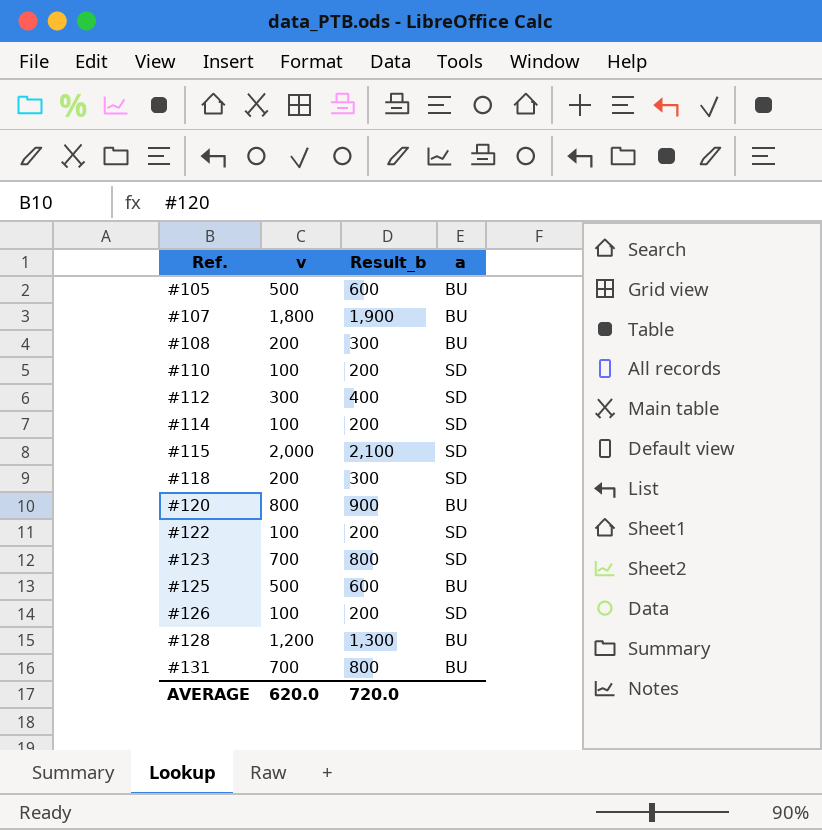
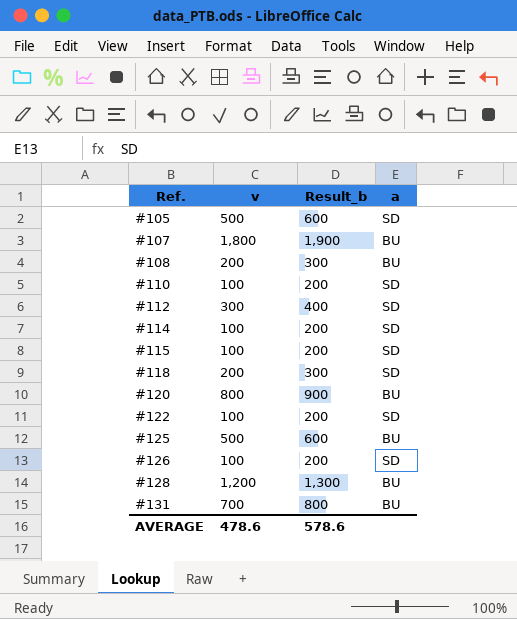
row #123: 700 | 800 | SD -> none
#105 | a: BU -> SD
#115 | v: 2,000 -> 100
#115 | Result_b: 2,100 -> 200
AVERAGE | v: 620.0 -> 478.6
AVERAGE | Result_b: 720.0 -> 578.6

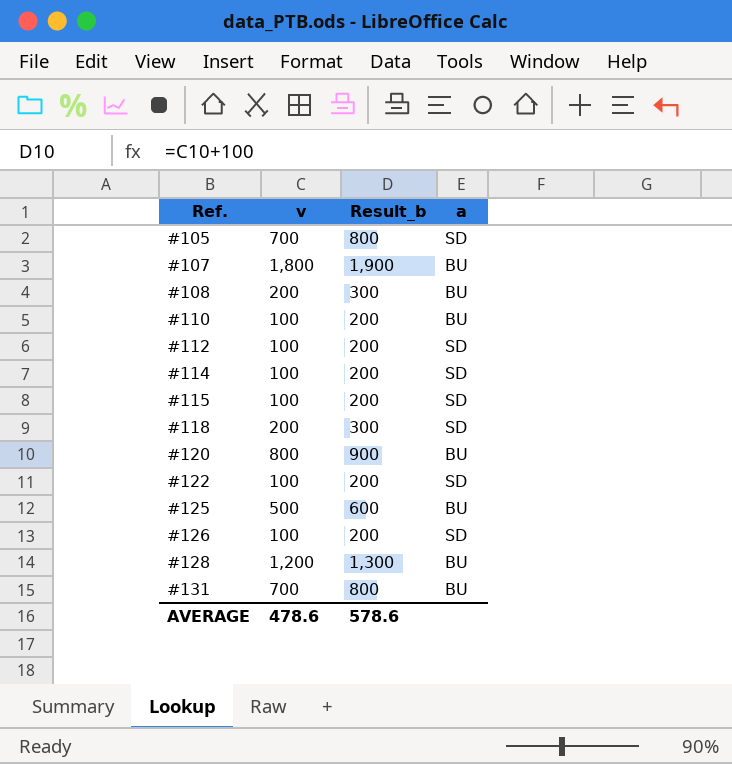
#105 | v: 500 -> 700
#105 | Result_b: 600 -> 800
#110 | a: SD -> BU
#112 | v: 300 -> 100
#112 | Result_b: 400 -> 200

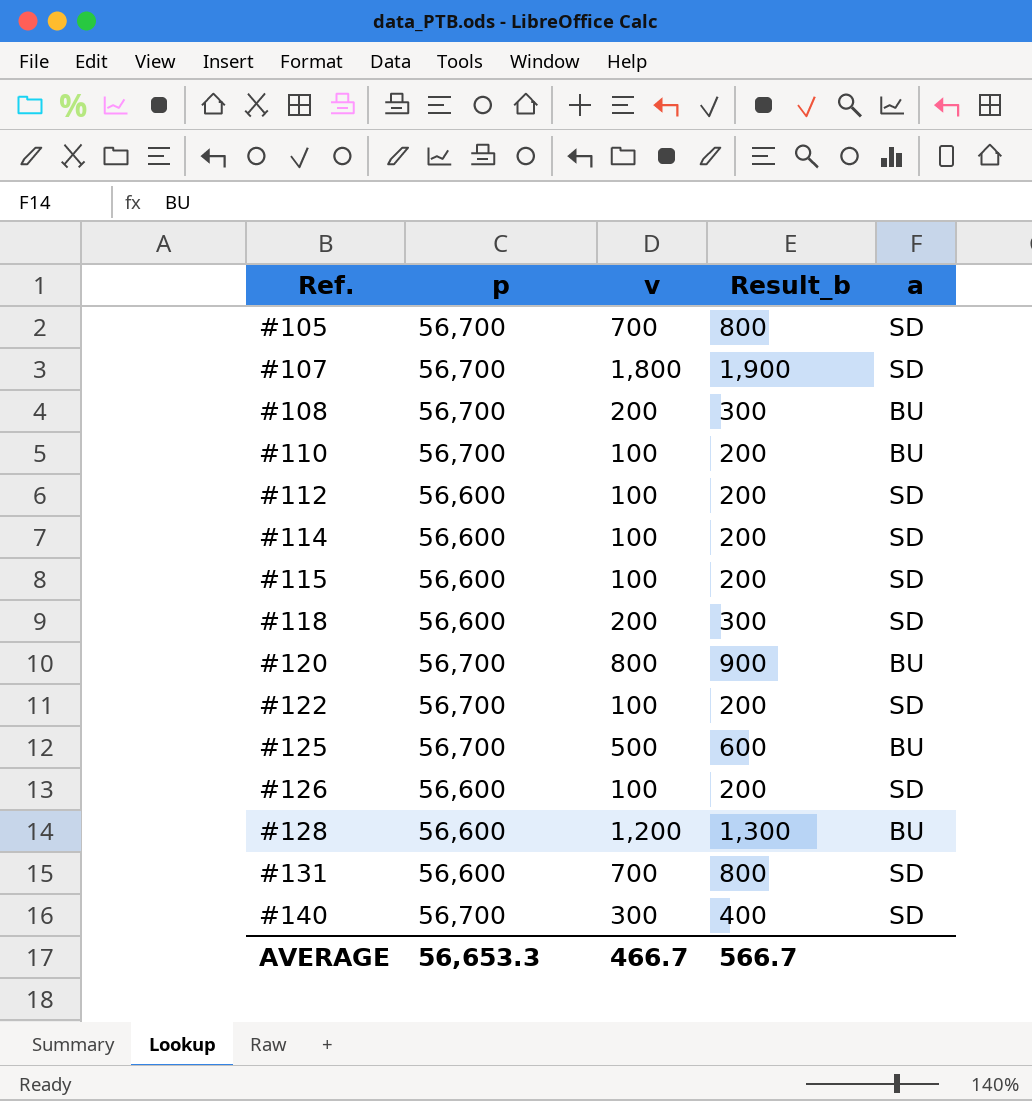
column p | position: none -> 2
#107 | a: BU -> SD
#131 | a: BU -> SD
row #140: none -> 56,700 | 300 | 400 | SD
AVERAGE | v: 478.6 -> 466.7
AVERAGE | Result_b: 578.6 -> 566.7

